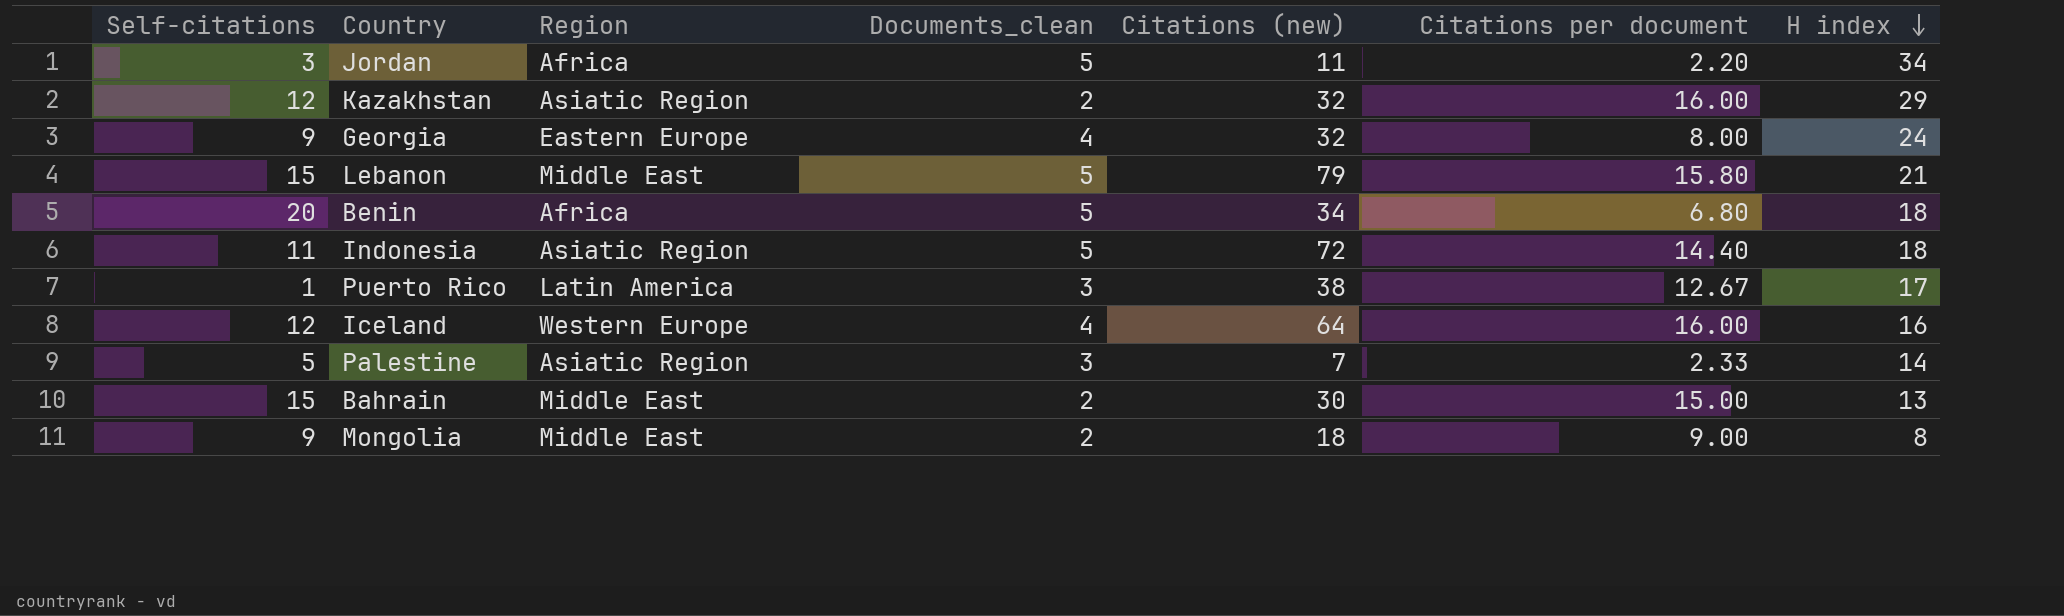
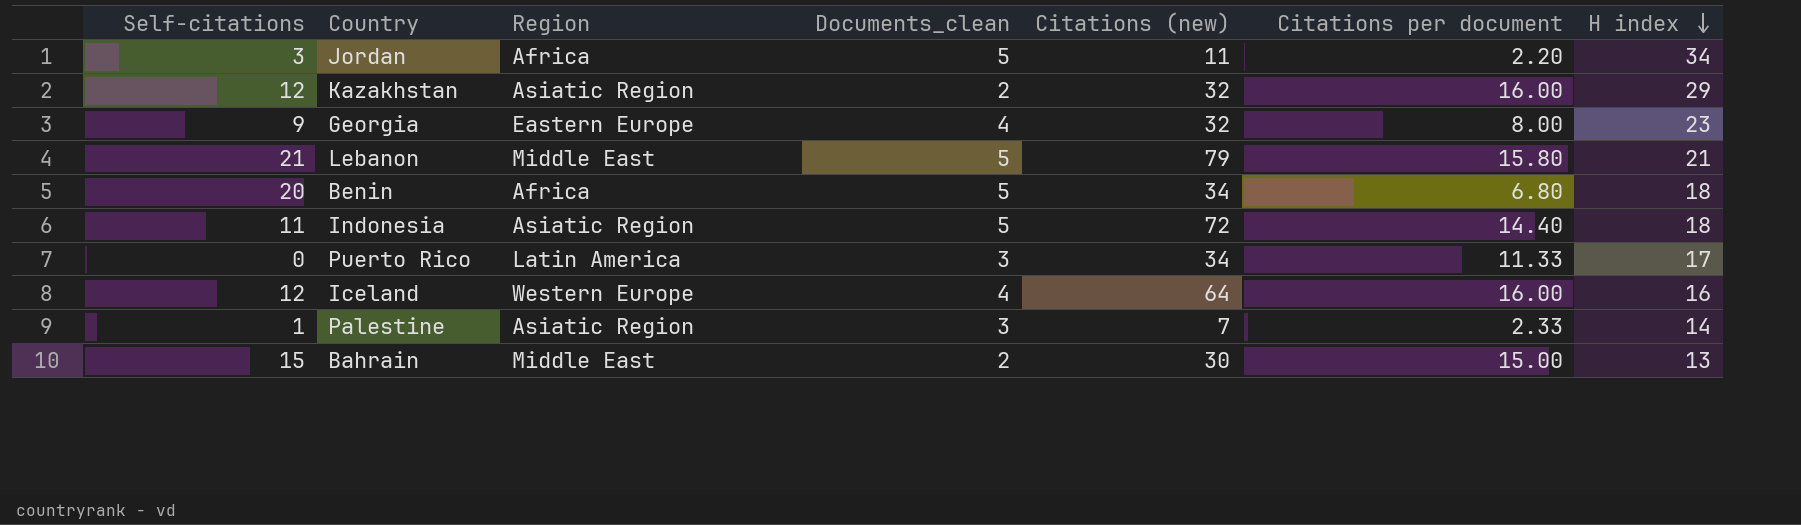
row Mongolia: 9 | Middle East | 2 | 18 | 9.00 | 8 -> none
Georgia | H index: 24 -> 23
Lebanon | Self-citations: 15 -> 21
Puerto Rico | Self-citations: 1 -> 0
Puerto Rico | Citations (new): 38 -> 34
Puerto Rico | Citations per document: 12.67 -> 11.33
Palestine | Self-citations: 5 -> 1

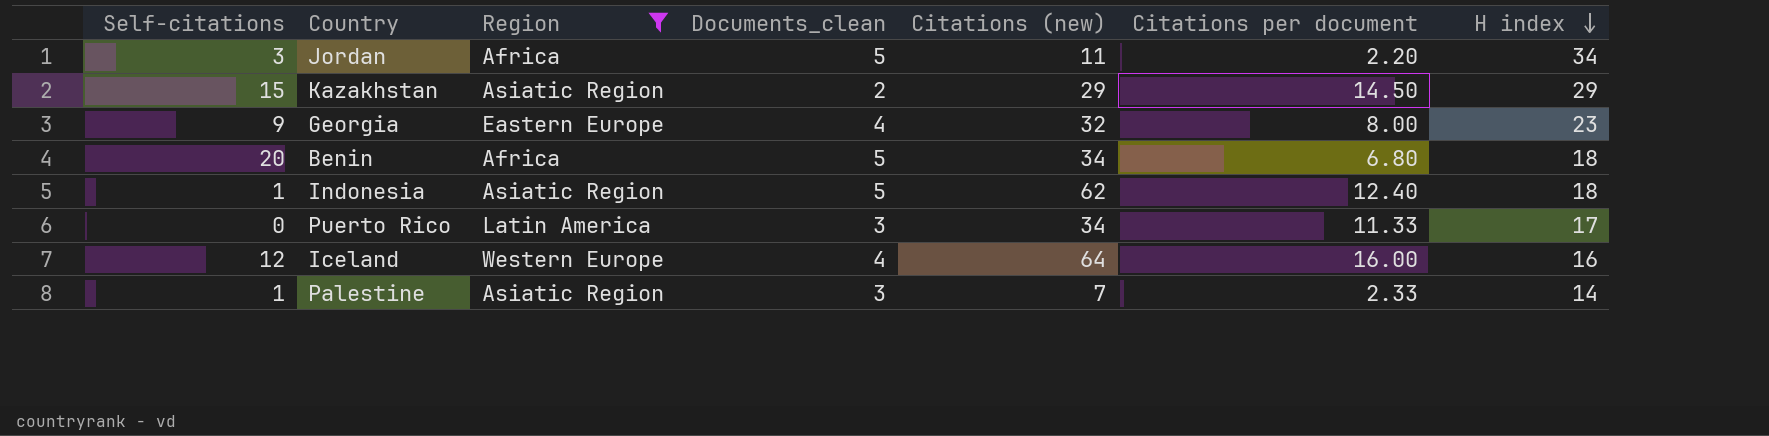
filter: none -> Region != Middle East
Kazakhstan | Self-citations: 12 -> 15
Kazakhstan | Citations (new): 32 -> 29
Kazakhstan | Citations per document: 16.00 -> 14.50
Indonesia | Self-citations: 11 -> 1
Indonesia | Citations (new): 72 -> 62
Indonesia | Citations per document: 14.40 -> 12.40

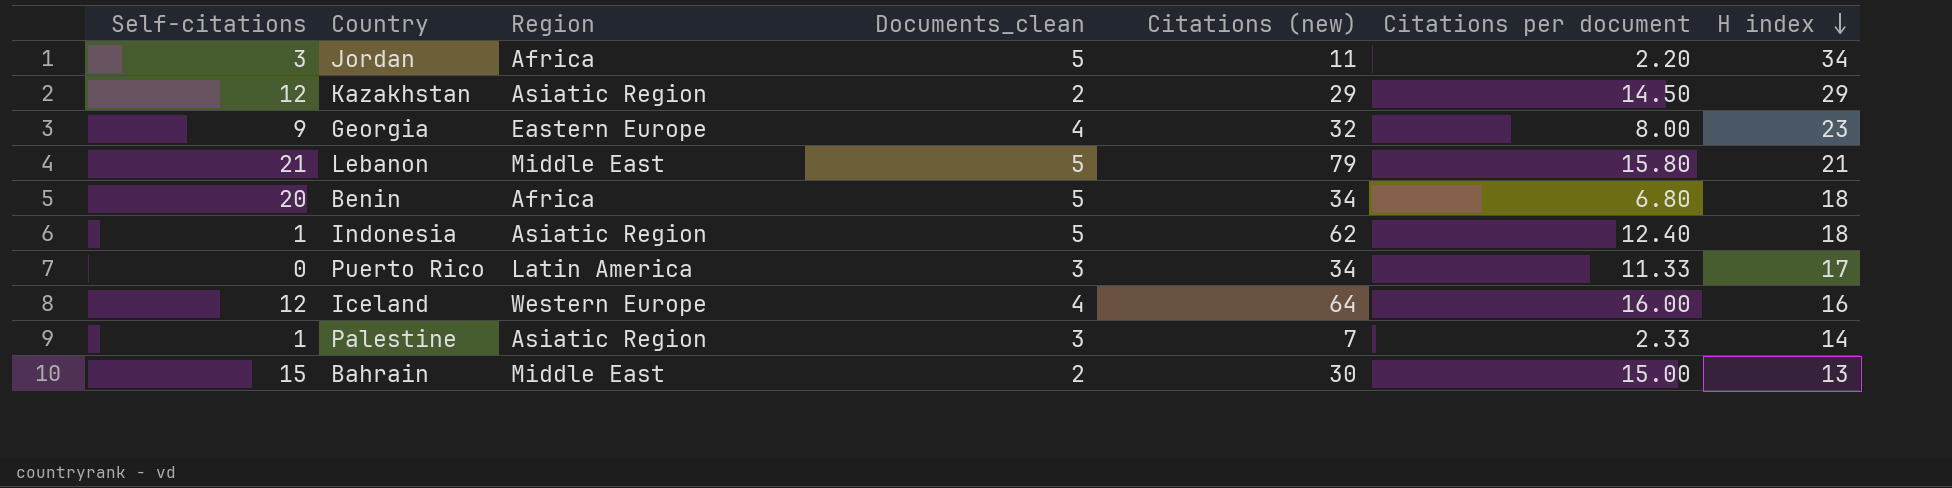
filter: Region != Middle East -> none
Kazakhstan | Self-citations: 15 -> 12

